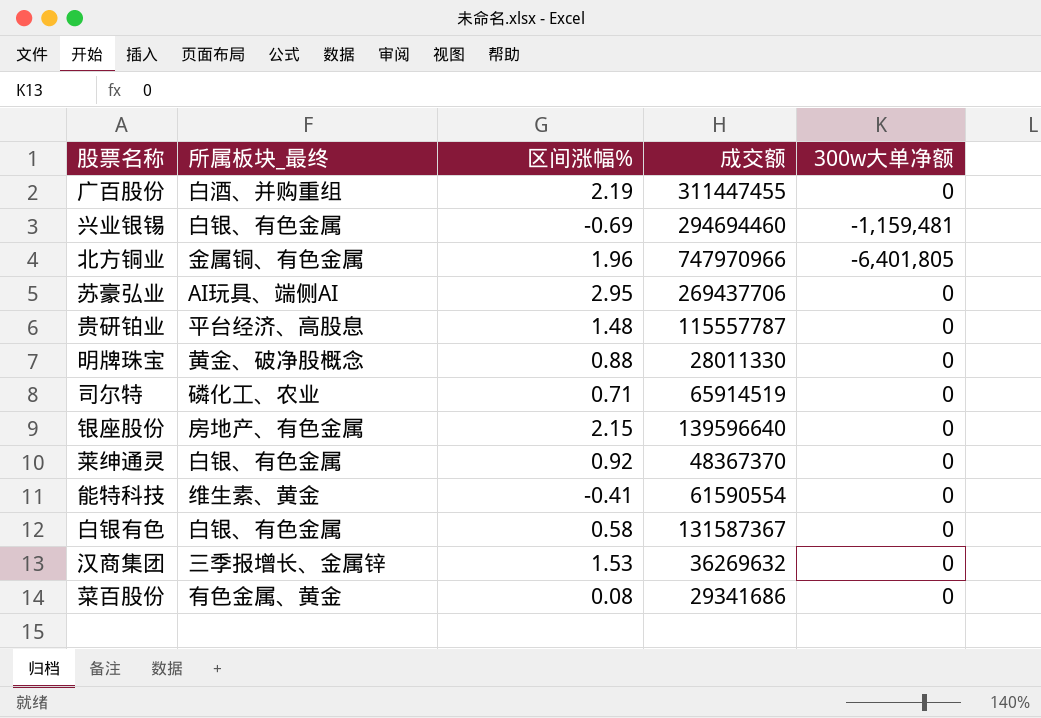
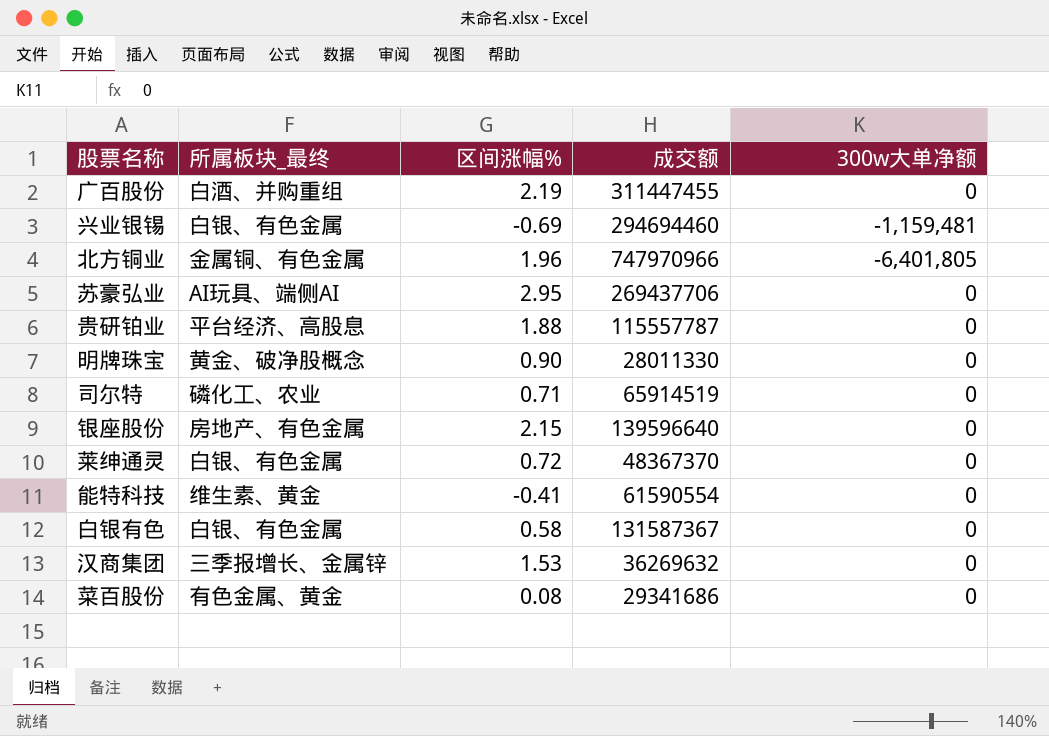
贵研铂业 | 区间涨幅%: 1.48 -> 1.88
明牌珠宝 | 区间涨幅%: 0.88 -> 0.90
莱绅通灵 | 区间涨幅%: 0.92 -> 0.72

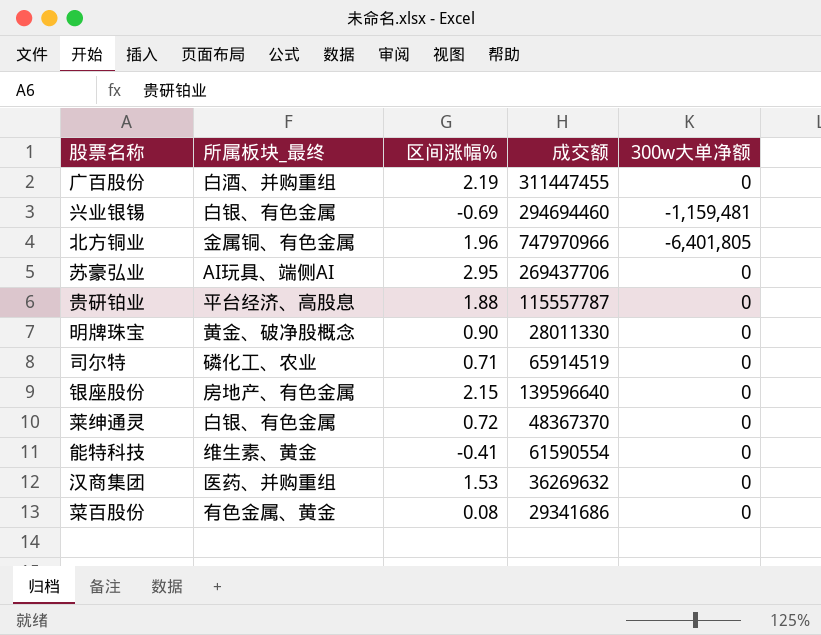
row 白银有色: 白银、有色金属 | 0.58 | 131587367 | 0 -> none
汉商集团 | 所属板块_最终: 三季报增长、金属锌 -> 医药、并购重组

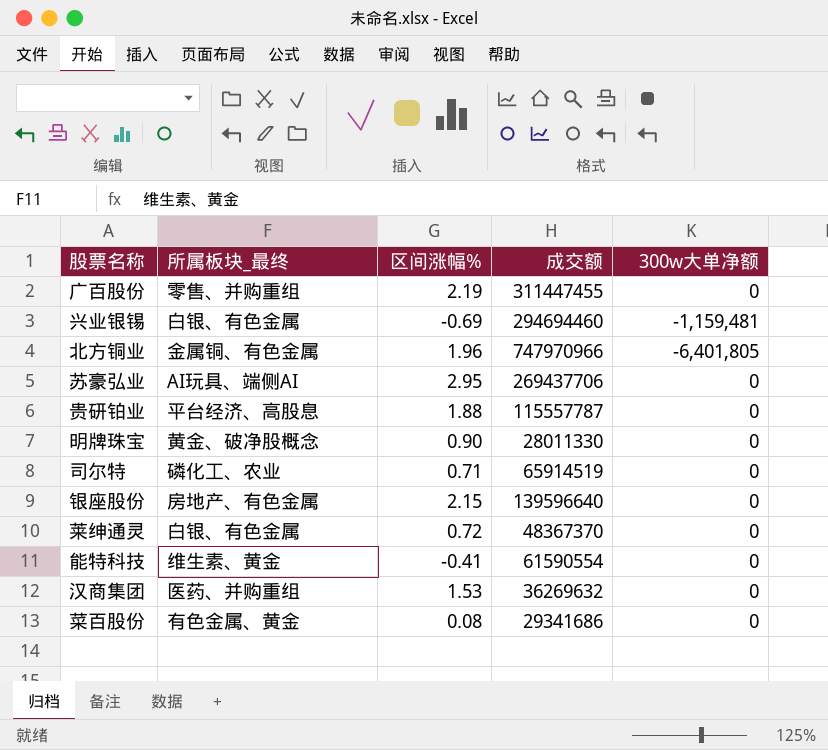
广百股份 | 所属板块_最终: 白酒、并购重组 -> 零售、并购重组

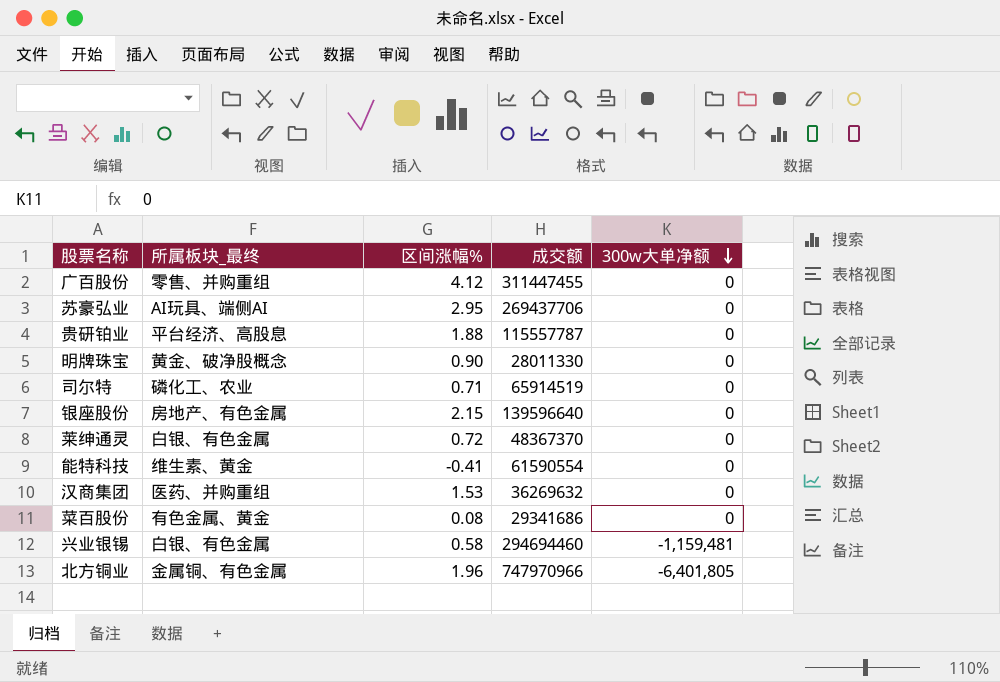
row order: none -> 300w大单净额 descending
广百股份 | 区间涨幅%: 2.19 -> 4.12
兴业银锡 | 区间涨幅%: -0.69 -> 0.58

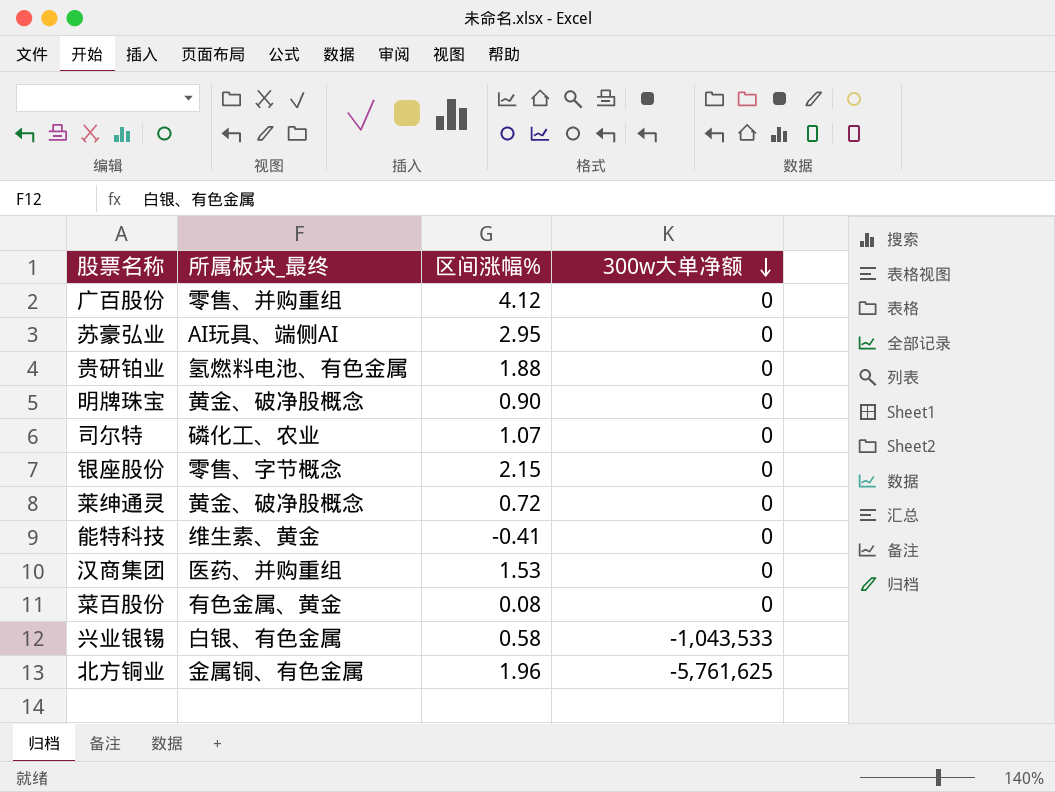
column 成交额 | position: 4 -> none
贵研铂业 | 所属板块_最终: 平台经济、高股息 -> 氢燃料电池、有色金属
司尔特 | 区间涨幅%: 0.71 -> 1.07
银座股份 | 所属板块_最终: 房地产、有色金属 -> 零售、字节概念
莱绅通灵 | 所属板块_最终: 白银、有色金属 -> 黄金、破净股概念
兴业银锡 | 300w大单净额: -1,159,481 -> -1,043,533
北方铜业 | 300w大单净额: -6,401,805 -> -5,761,625

